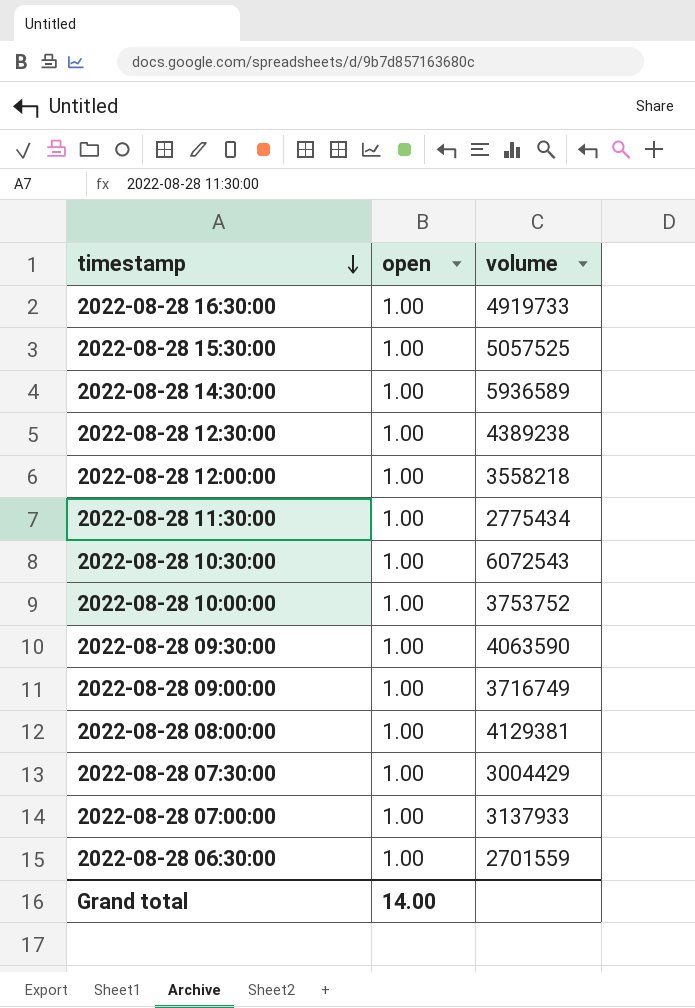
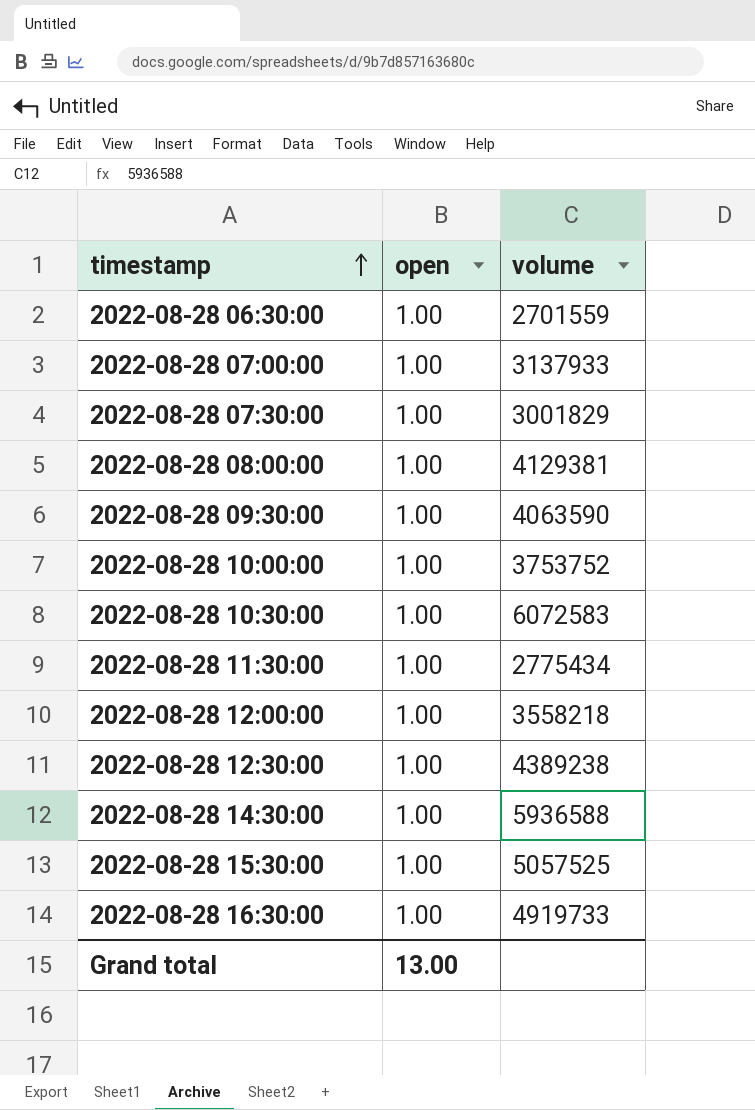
row order: timestamp descending -> timestamp ascending
row 2022-08-28 09:00:00: 1.00 | 3716749 -> none
2022-08-28 07:30:00 | volume: 3004429 -> 3001829
2022-08-28 10:30:00 | volume: 6072543 -> 6072583
2022-08-28 14:30:00 | volume: 5936589 -> 5936588
Grand total | open: 14.00 -> 13.00

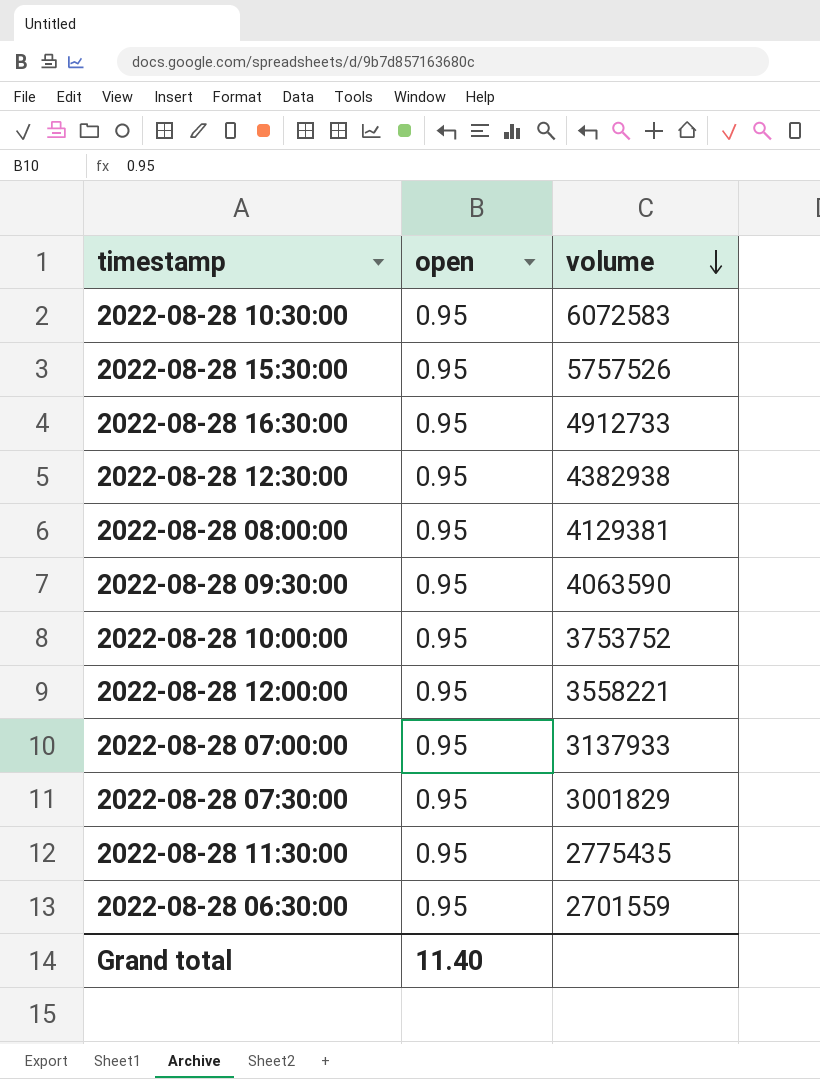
row order: timestamp ascending -> volume descending
row 2022-08-28 14:30:00: 1.00 | 5936588 -> none
2022-08-28 10:30:00 | open: 1.00 -> 0.95
2022-08-28 15:30:00 | open: 1.00 -> 0.95
2022-08-28 15:30:00 | volume: 5057525 -> 5757526
2022-08-28 16:30:00 | open: 1.00 -> 0.95
2022-08-28 16:30:00 | volume: 4919733 -> 4912733
2022-08-28 12:30:00 | open: 1.00 -> 0.95
2022-08-28 12:30:00 | volume: 4389238 -> 4382938
2022-08-28 08:00:00 | open: 1.00 -> 0.95
2022-08-28 09:30:00 | open: 1.00 -> 0.95
2022-08-28 10:00:00 | open: 1.00 -> 0.95
2022-08-28 12:00:00 | open: 1.00 -> 0.95
2022-08-28 12:00:00 | volume: 3558218 -> 3558221
2022-08-28 07:00:00 | open: 1.00 -> 0.95
2022-08-28 07:30:00 | open: 1.00 -> 0.95
2022-08-28 11:30:00 | open: 1.00 -> 0.95
2022-08-28 11:30:00 | volume: 2775434 -> 2775435
2022-08-28 06:30:00 | open: 1.00 -> 0.95
Grand total | open: 13.00 -> 11.40

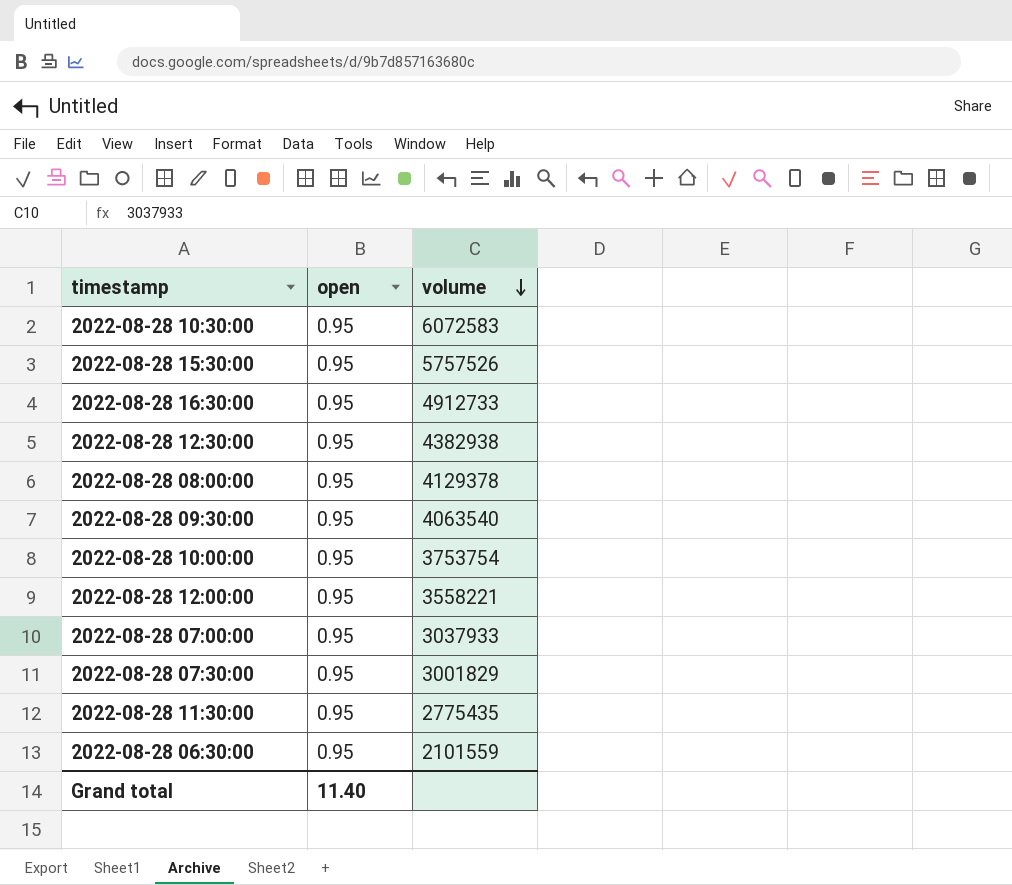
2022-08-28 08:00:00 | volume: 4129381 -> 4129378
2022-08-28 09:30:00 | volume: 4063590 -> 4063540
2022-08-28 10:00:00 | volume: 3753752 -> 3753754
2022-08-28 07:00:00 | volume: 3137933 -> 3037933
2022-08-28 06:30:00 | volume: 2701559 -> 2101559

